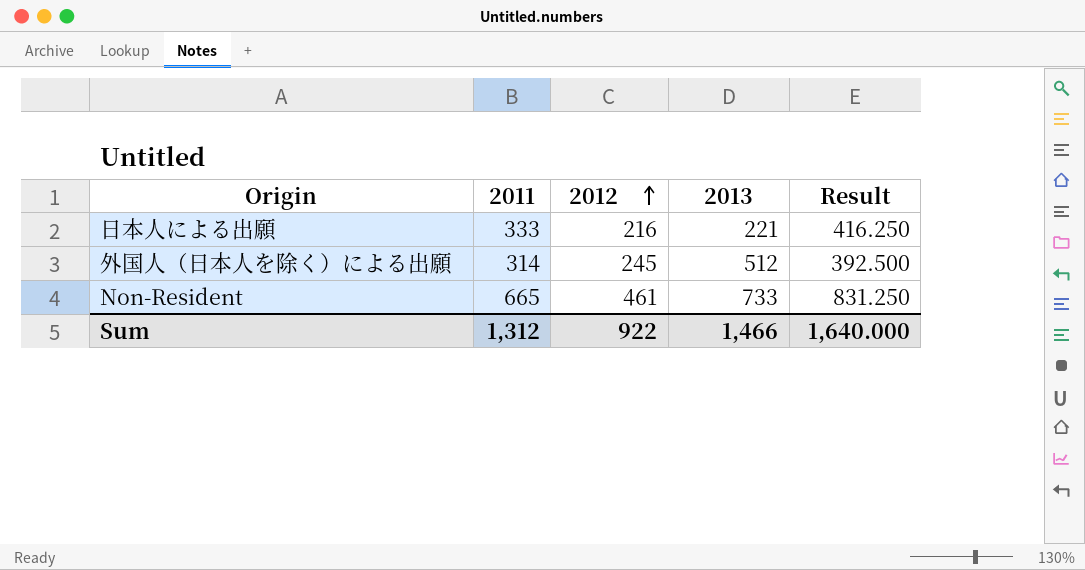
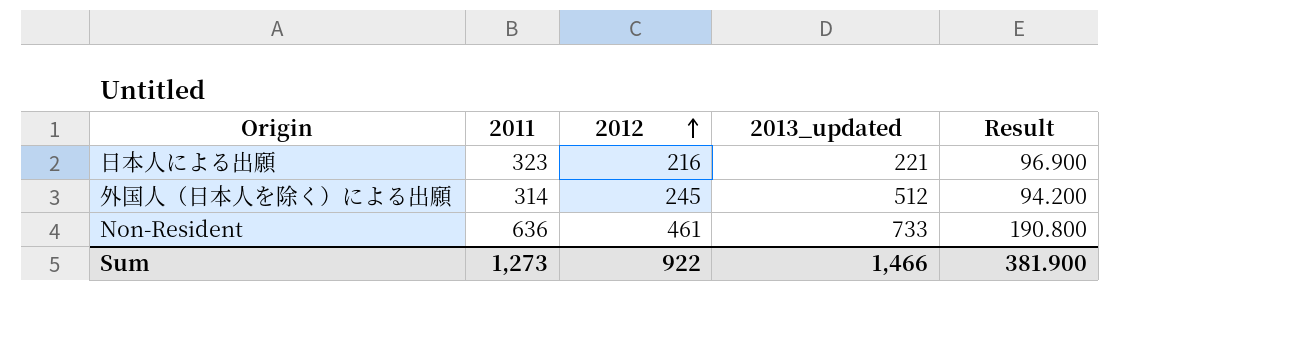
column name: 2013 -> 2013_updated
column Result | formula: [2011] * 1.25 -> [2011] * 0.3
日本人による出願 | 2011: 333 -> 323
Non-Resident | 2011: 665 -> 636
Sum | 2011: 1,312 -> 1,273
Sum | Result: 1,640.000 -> 381.900

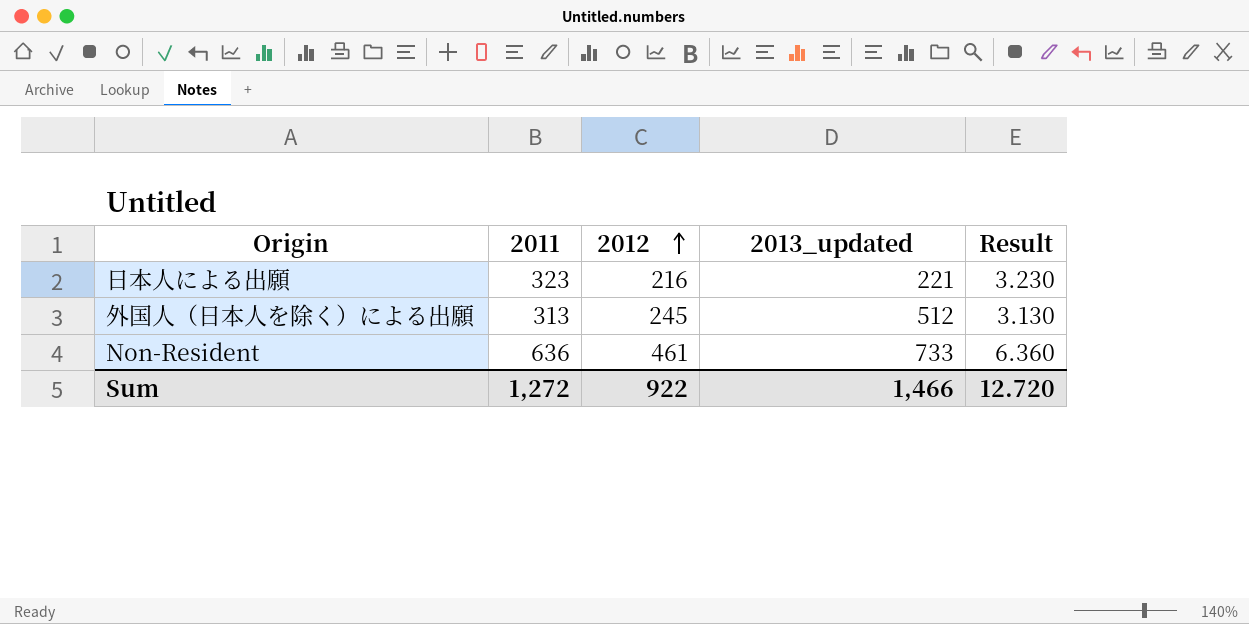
column Result | formula: [2011] * 0.3 -> [2011] * 0.01
外国人（日本人を除く）による出願 | 2011: 314 -> 313
Sum | 2011: 1,273 -> 1,272
Sum | Result: 381.900 -> 12.720

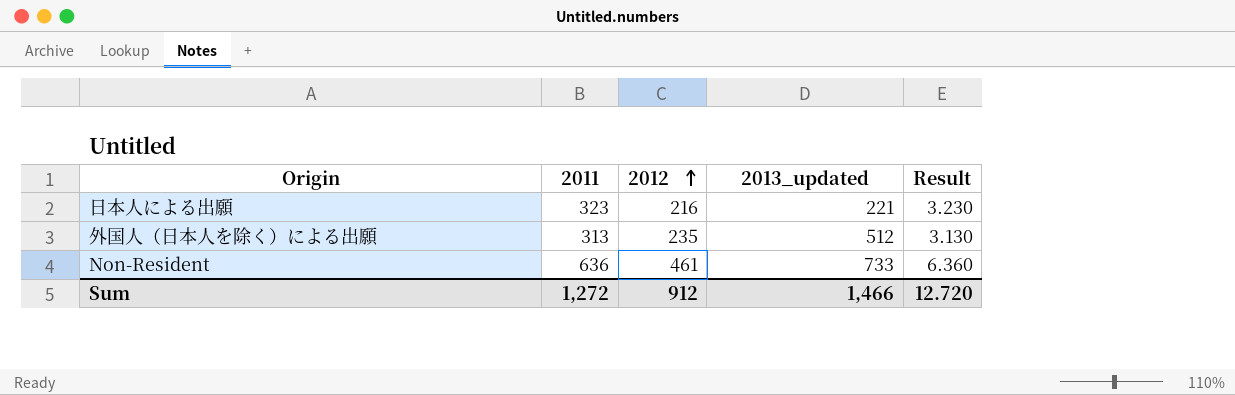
外国人（日本人を除く）による出願 | 2012: 245 -> 235
Sum | 2012: 922 -> 912

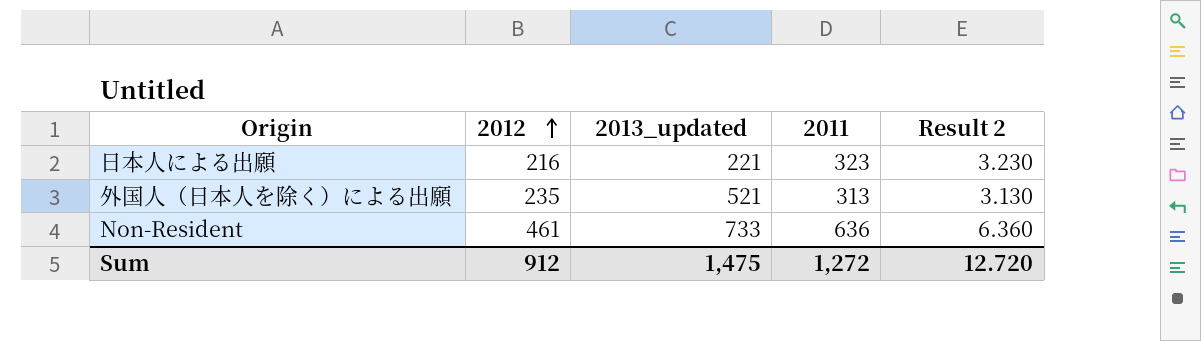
column 2011 | position: 2 -> 4
column name: Result -> Result 2
外国人（日本人を除く）による出願 | 2013_updated: 512 -> 521
Sum | 2013_updated: 1,466 -> 1,475

